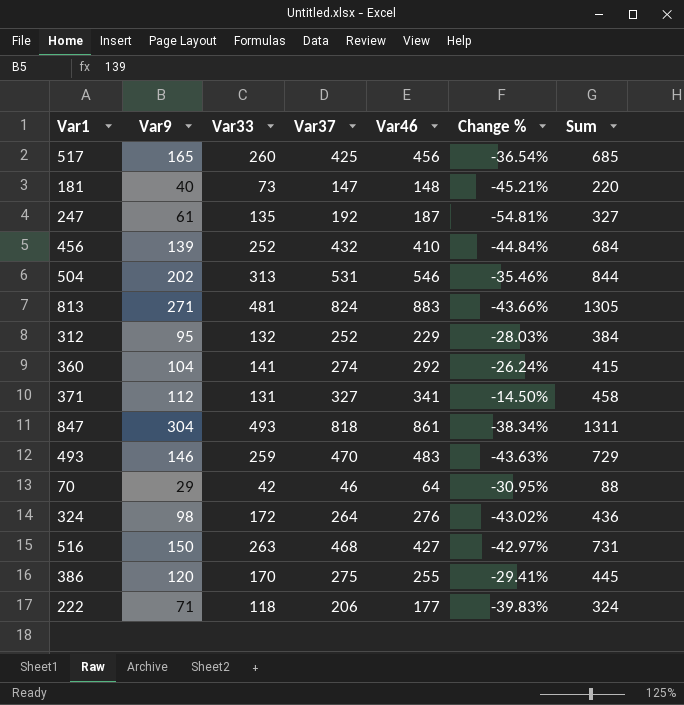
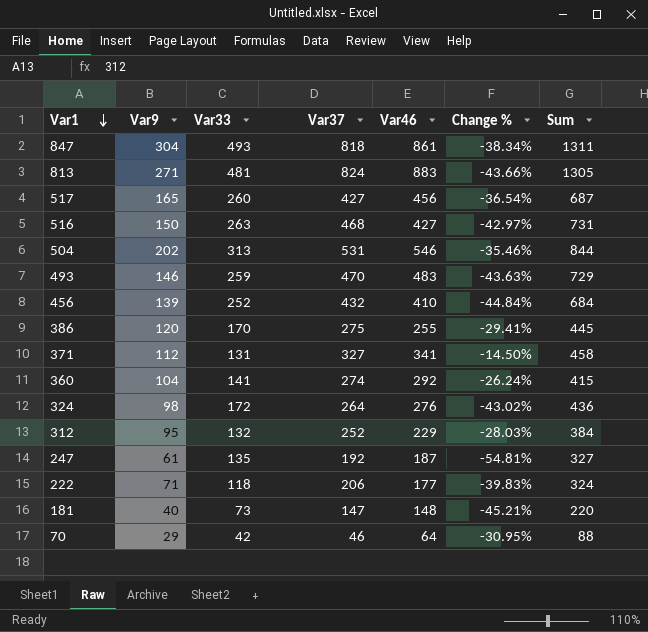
row order: none -> Var1 descending
517 | Var37: 425 -> 427
517 | Sum: 685 -> 687

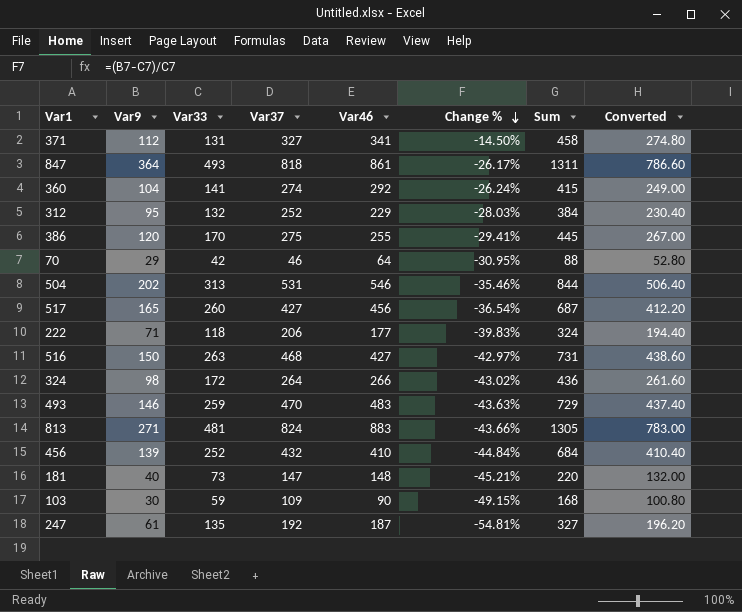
row order: Var1 descending -> Change % descending
column Converted | formula: none -> [Sum] * 0.6
847 | Var9: 304 -> 364
847 | Change %: -38.34% -> -26.17%
324 | Var46: 276 -> 266
row 103: none -> 30 | 59 | 109 | 90 | -49.15% | 168 | 100.80

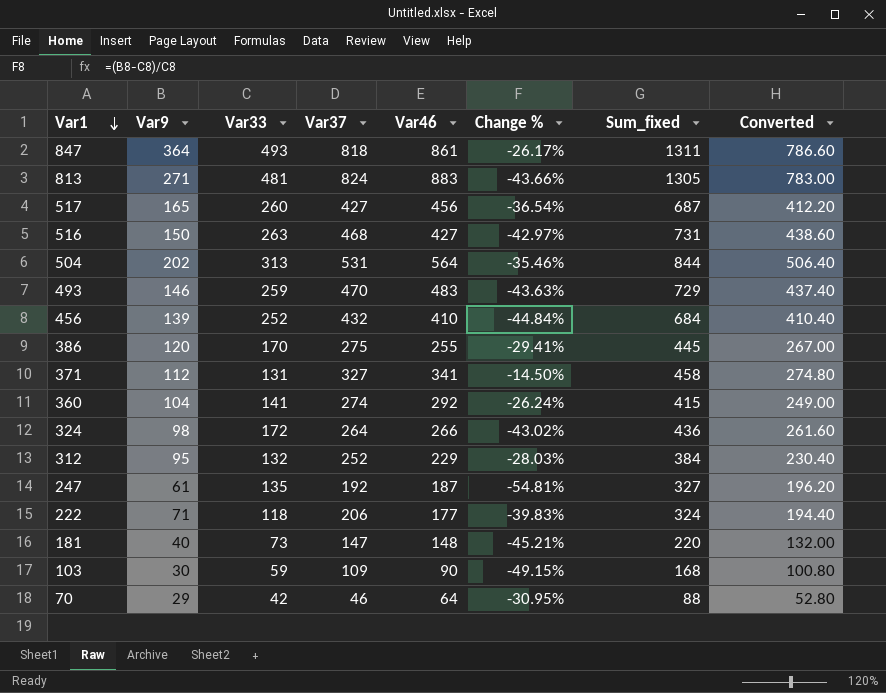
row order: Change % descending -> Var1 descending
column name: Sum -> Sum_fixed
504 | Var46: 546 -> 564

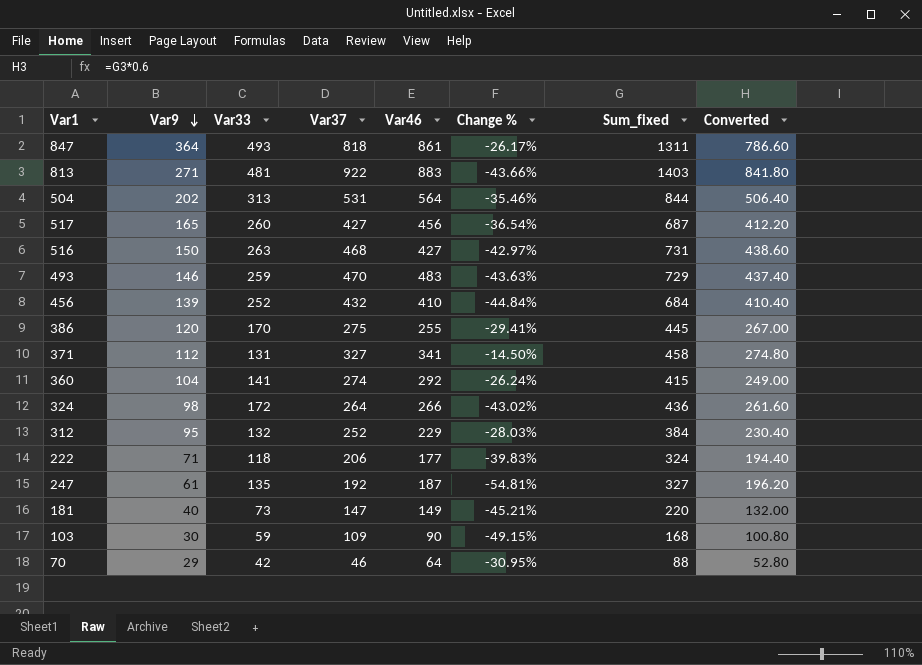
row order: Var1 descending -> Var9 descending
813 | Var37: 824 -> 922
813 | Sum_fixed: 1305 -> 1403
813 | Converted: 783.00 -> 841.80
181 | Var46: 148 -> 149

